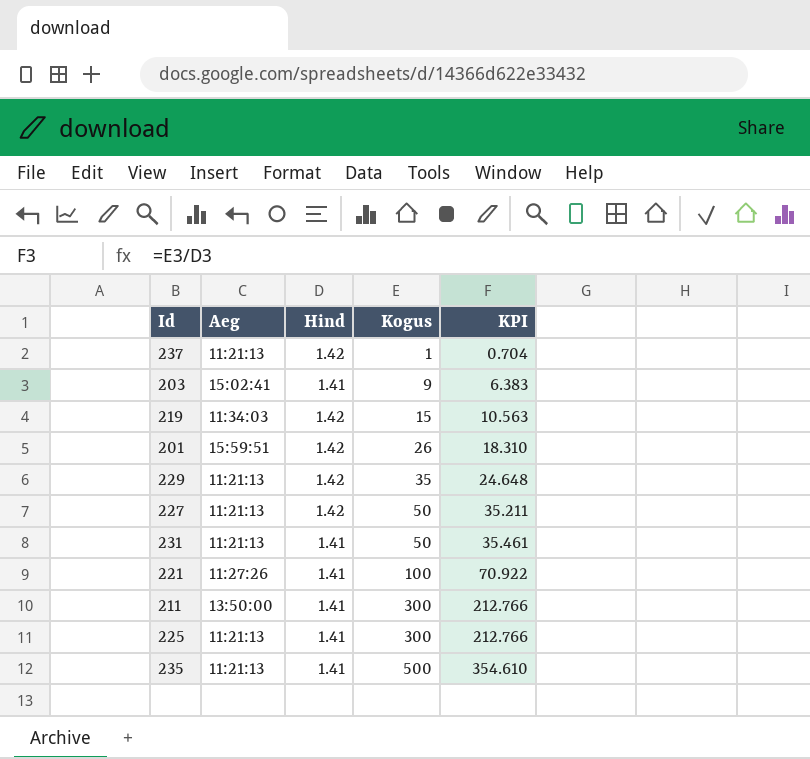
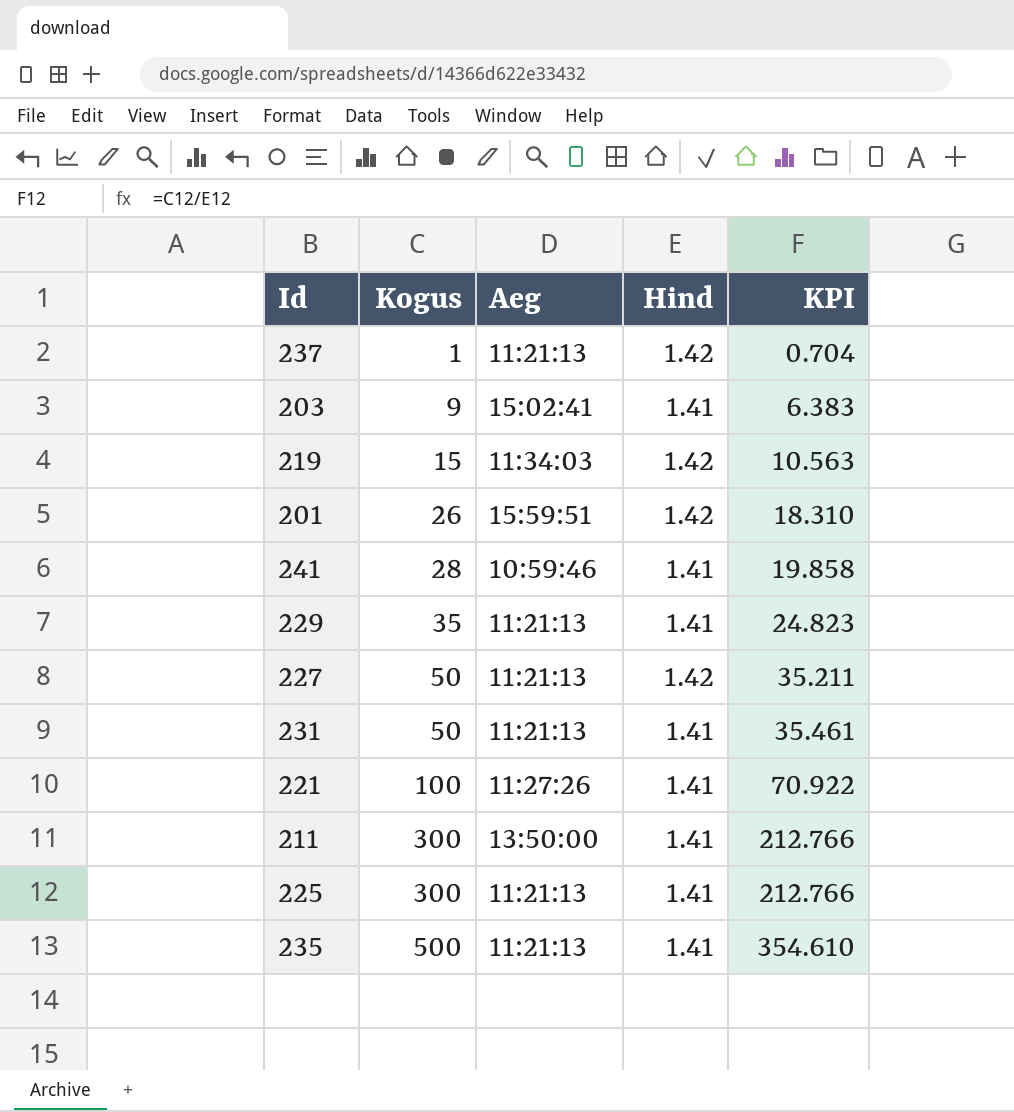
column Kogus | position: 4 -> 2
row 241: none -> 28 | 10:59:46 | 1.41 | 19.858
229 | Hind: 1.42 -> 1.41
229 | KPI: 24.648 -> 24.823

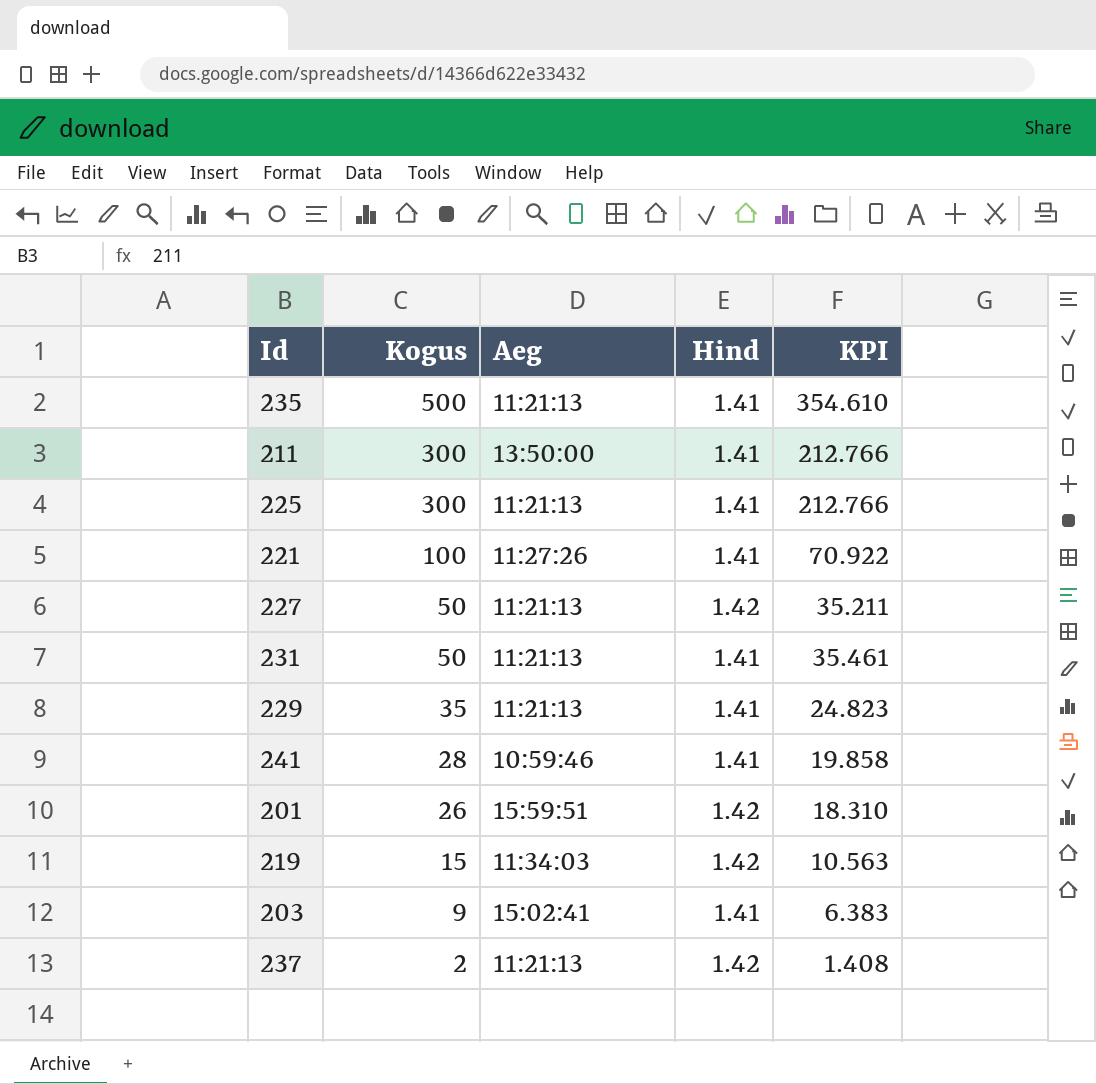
row order: Kogus ascending -> Kogus descending
237 | Kogus: 1 -> 2
237 | KPI: 0.704 -> 1.408

